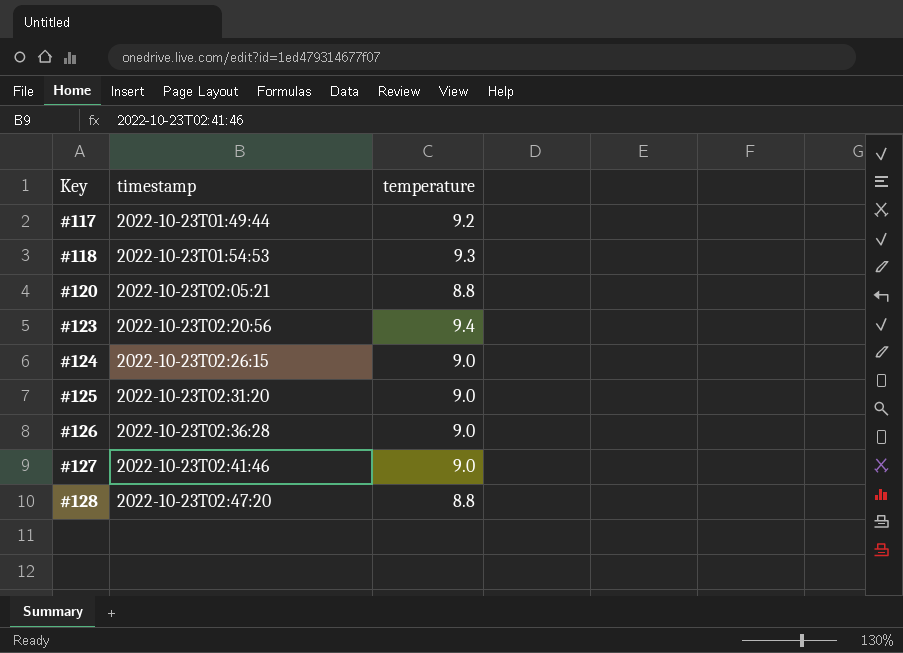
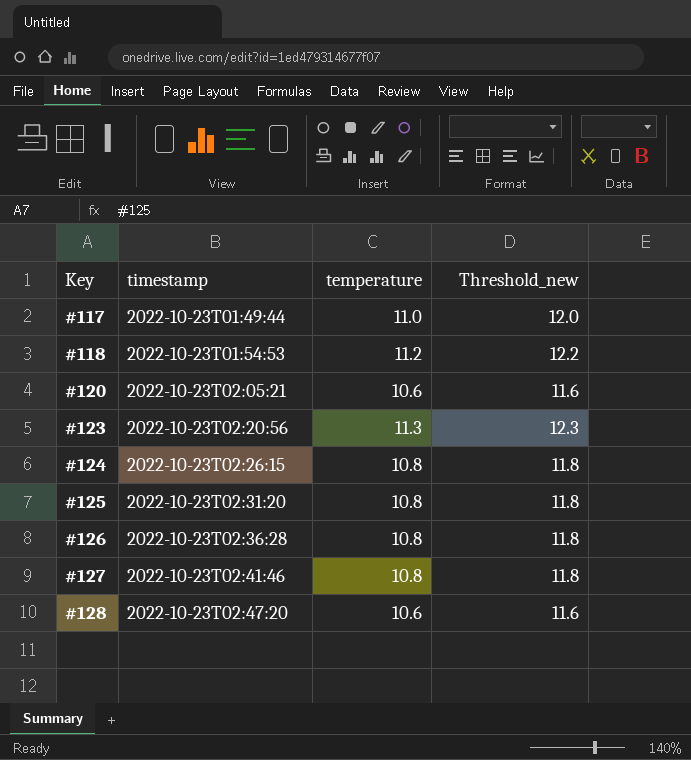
column Threshold_new | formula: none -> [temperature] + 1
#117 | temperature: 9.2 -> 11.0
#118 | temperature: 9.3 -> 11.2
#120 | temperature: 8.8 -> 10.6
#123 | temperature: 9.4 -> 11.3
#124 | temperature: 9.0 -> 10.8
#125 | temperature: 9.0 -> 10.8
#126 | temperature: 9.0 -> 10.8
#127 | temperature: 9.0 -> 10.8
#128 | temperature: 8.8 -> 10.6

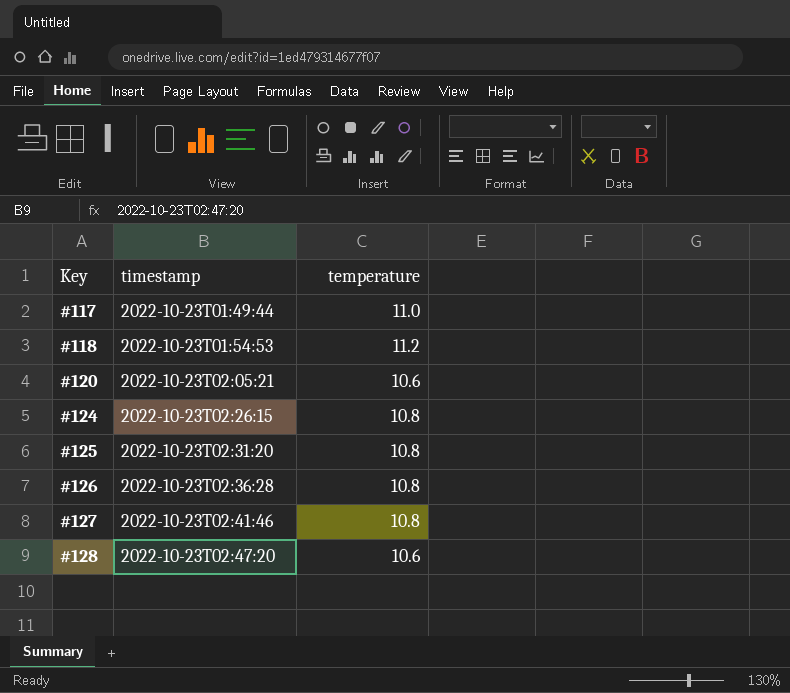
column Threshold_new | formula: [temperature] + 1 -> none
row #123: 2022-10-23T02:20:56 | 11.3 | 12.3 -> none

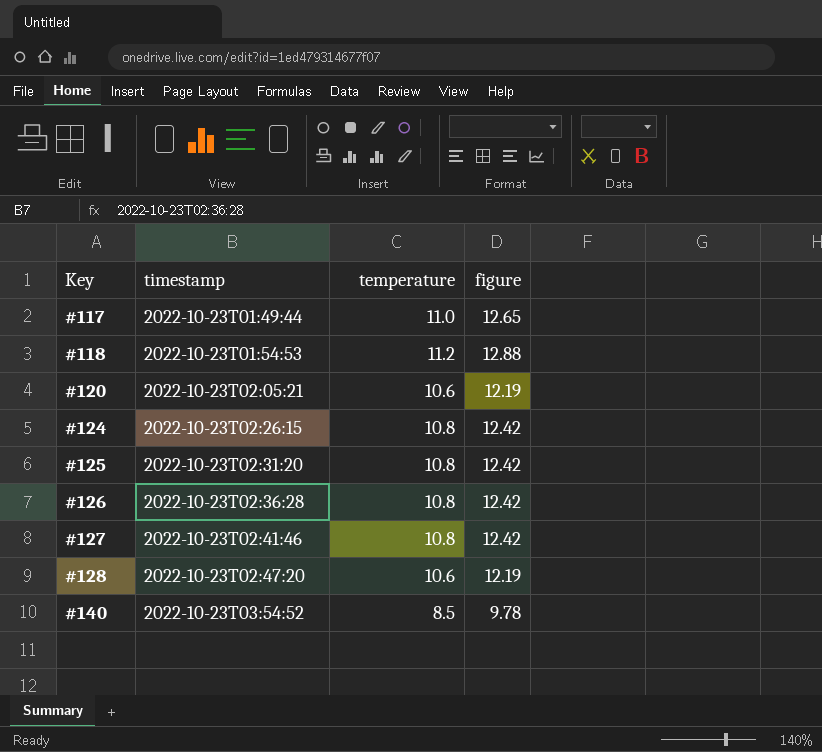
column figure | formula: none -> [temperature] * 1.15
row #140: none -> 2022-10-23T03:54:52 | 8.5 | 9.78

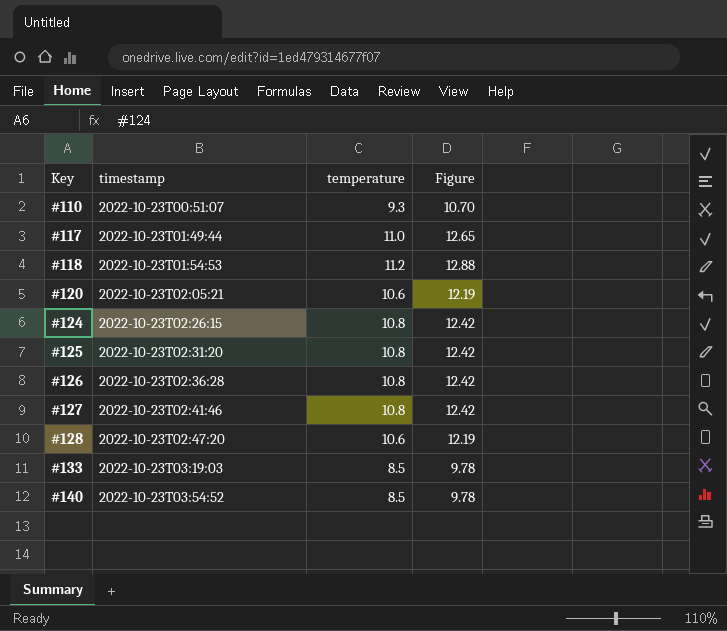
column name: figure -> Figure
row #110: none -> 2022-10-23T00:51:07 | 9.3 | 10.70
row #133: none -> 2022-10-23T03:19:03 | 8.5 | 9.78

